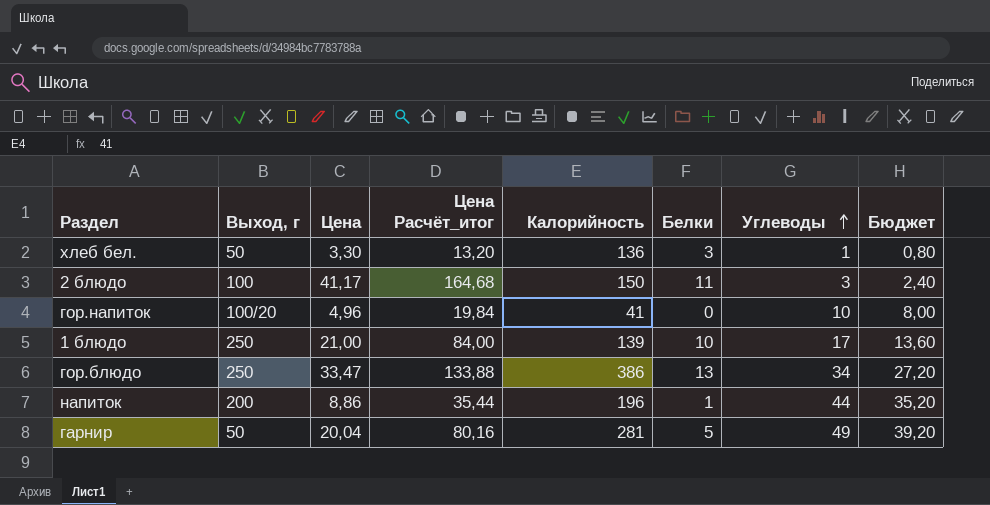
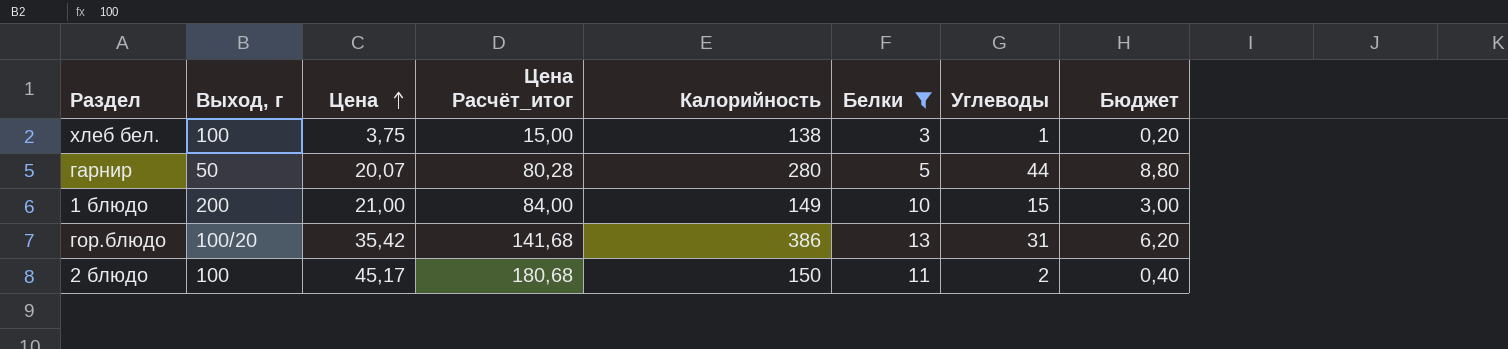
filter: none -> Белки >= 3
row order: Углеводы ascending -> Цена ascending
column Бюджет | formula: [Углеводы] * 0,8 -> [Углеводы] * 0,2
хлеб бел. | Выход, г: 50 -> 100
хлеб бел. | Цена: 3,30 -> 3,75
хлеб бел. | Цена Расчёт_итог: 13,20 -> 15,00
хлеб бел. | Калорийность: 136 -> 138
гарнир | Цена: 20,04 -> 20,07
гарнир | Цена Расчёт_итог: 80,16 -> 80,28
гарнир | Калорийность: 281 -> 280
гарнир | Углеводы: 49 -> 44
1 блюдо | Выход, г: 250 -> 200
1 блюдо | Калорийность: 139 -> 149
1 блюдо | Углеводы: 17 -> 15
гор.блюдо | Выход, г: 250 -> 100/20
гор.блюдо | Цена: 33,47 -> 35,42
гор.блюдо | Цена Расчёт_итог: 133,88 -> 141,68
гор.блюдо | Углеводы: 34 -> 31
2 блюдо | Цена: 41,17 -> 45,17
2 блюдо | Цена Расчёт_итог: 164,68 -> 180,68
2 блюдо | Углеводы: 3 -> 2

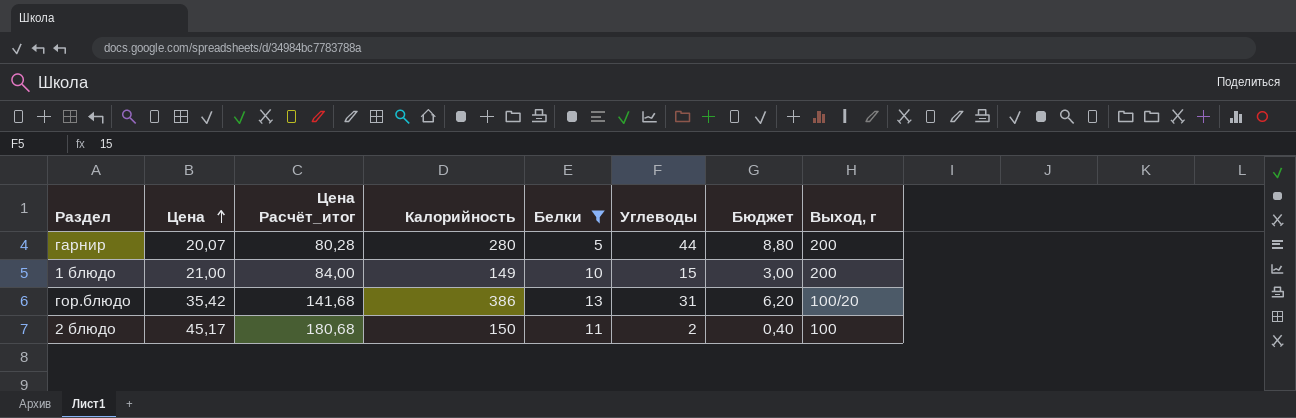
column Выход, г | position: 2 -> 8
row хлеб бел.: 100 | 3,75 | 15,00 | 138 | 3 | 1 | 0,20 -> none
гарнир | Выход, г: 50 -> 200

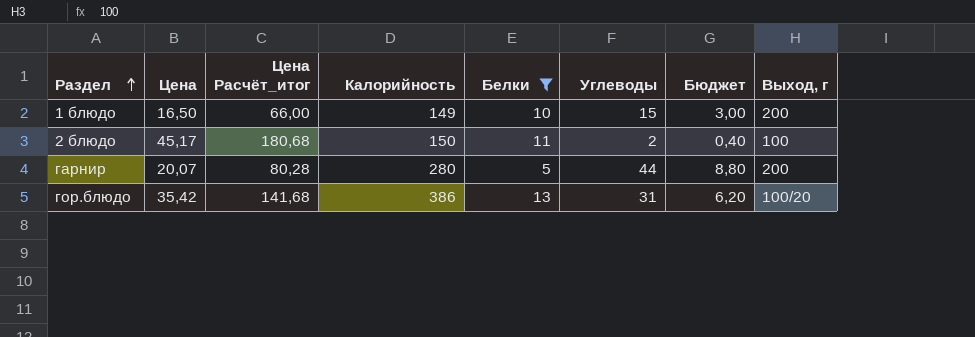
row order: Цена ascending -> Раздел ascending
1 блюдо | Цена: 21,00 -> 16,50
1 блюдо | Цена Расчёт_итог: 84,00 -> 66,00

